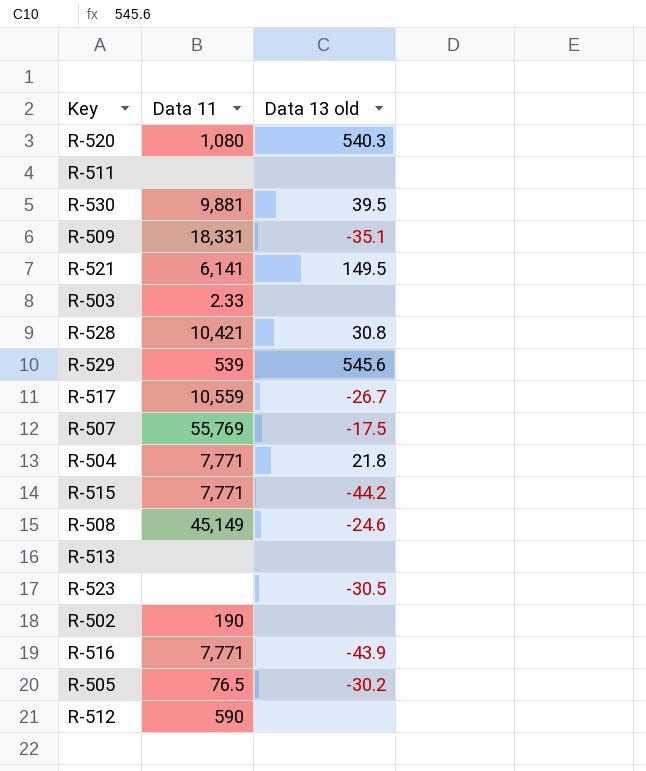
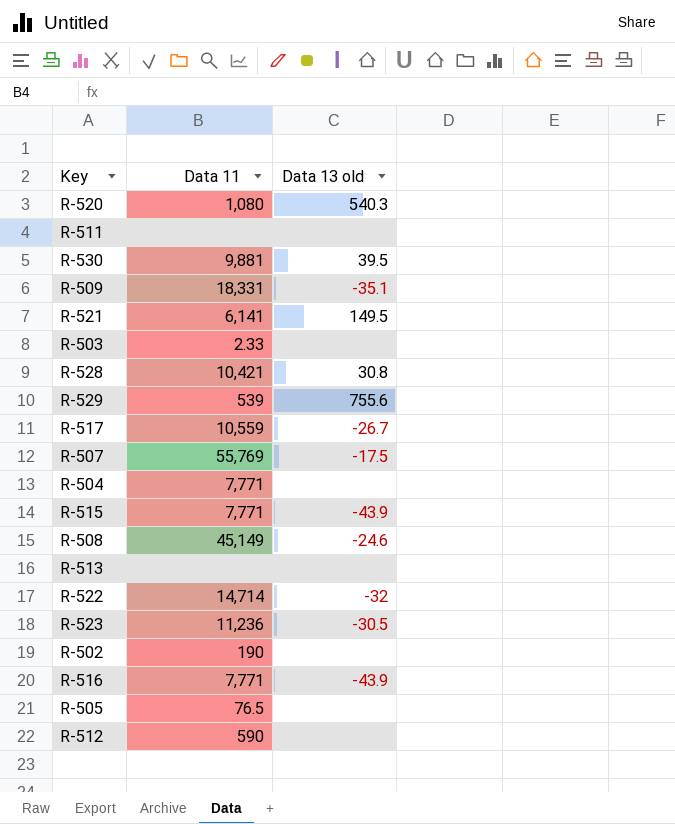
R-529 | Data 13 old: 545.6 -> 755.6
R-504 | Data 13 old: 21.8 -> none
R-515 | Data 13 old: -44.2 -> -43.9
row R-522: none -> 14,714 | -32
R-523 | Data 11: none -> 11,236
R-505 | Data 13 old: -30.2 -> none

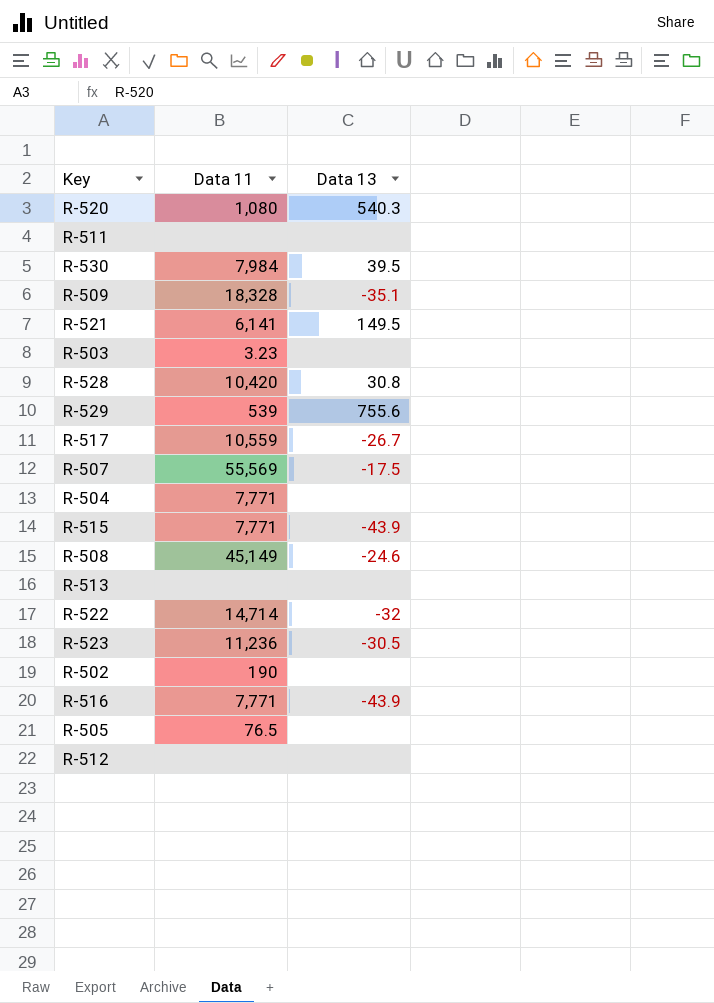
column name: Data 13 old -> Data 13
R-530 | Data 11: 9,881 -> 7,984
R-509 | Data 11: 18,331 -> 18,328
R-503 | Data 11: 2.33 -> 3.23
R-528 | Data 11: 10,421 -> 10,420
R-507 | Data 11: 55,769 -> 55,569
R-512 | Data 11: 590 -> none

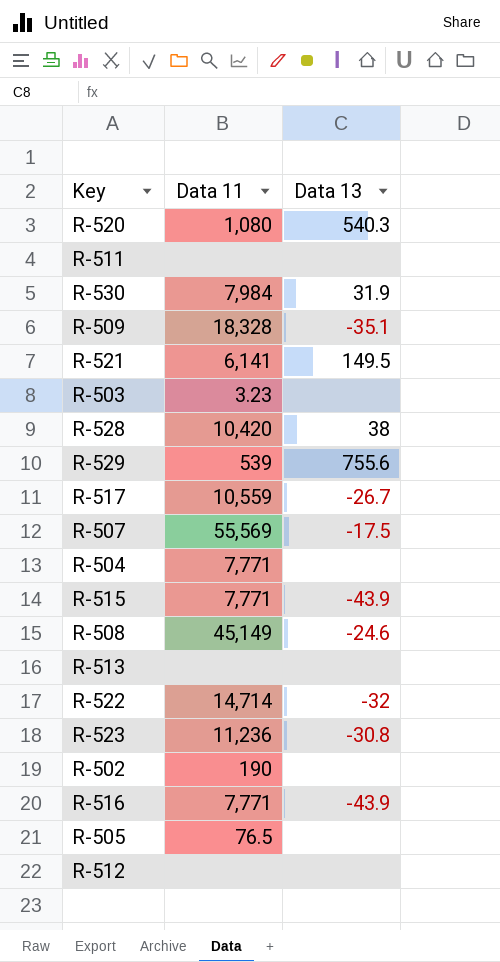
R-530 | Data 13: 39.5 -> 31.9
R-528 | Data 13: 30.8 -> 38
R-523 | Data 13: -30.5 -> -30.8

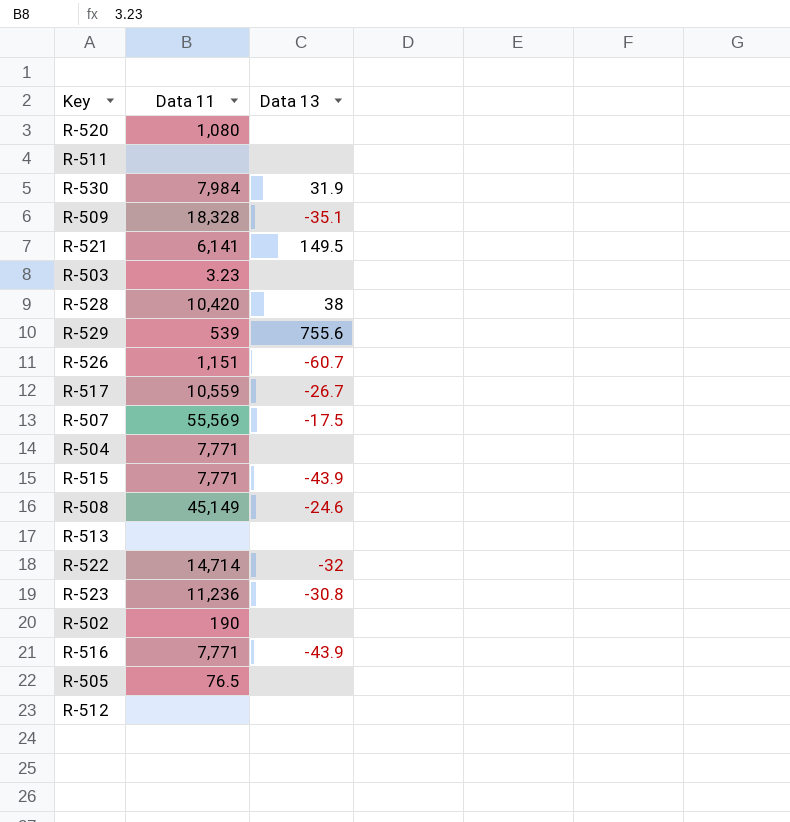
R-520 | Data 13: 540.3 -> none
row R-526: none -> 1,151 | -60.7

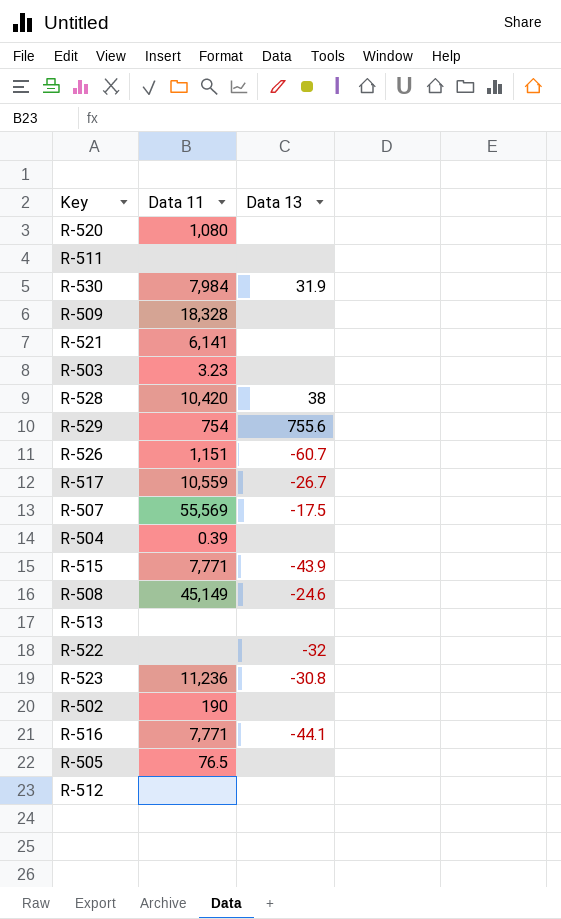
R-509 | Data 13: -35.1 -> none
R-521 | Data 13: 149.5 -> none
R-529 | Data 11: 539 -> 754
R-504 | Data 11: 7,771 -> 0.39
R-522 | Data 11: 14,714 -> none
R-516 | Data 13: -43.9 -> -44.1

